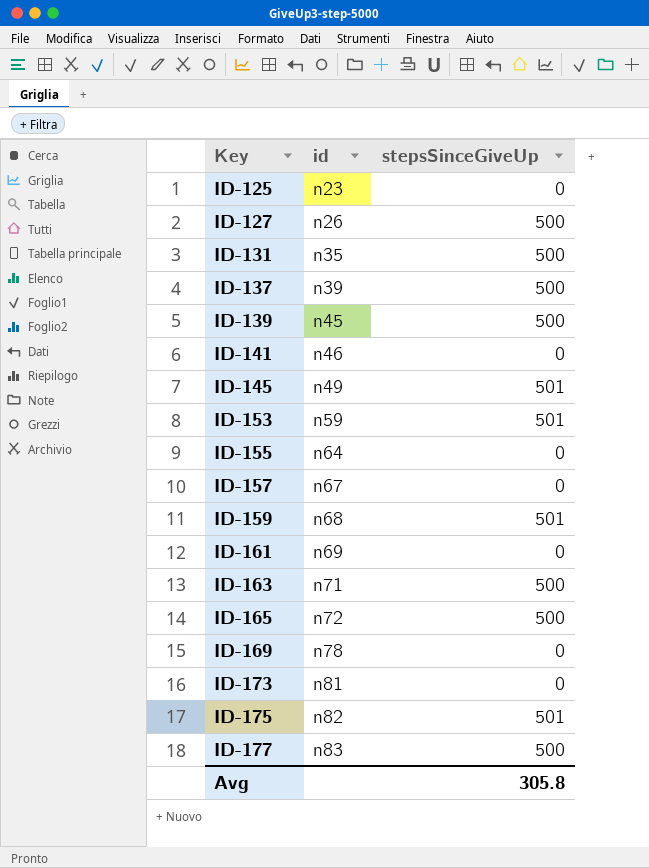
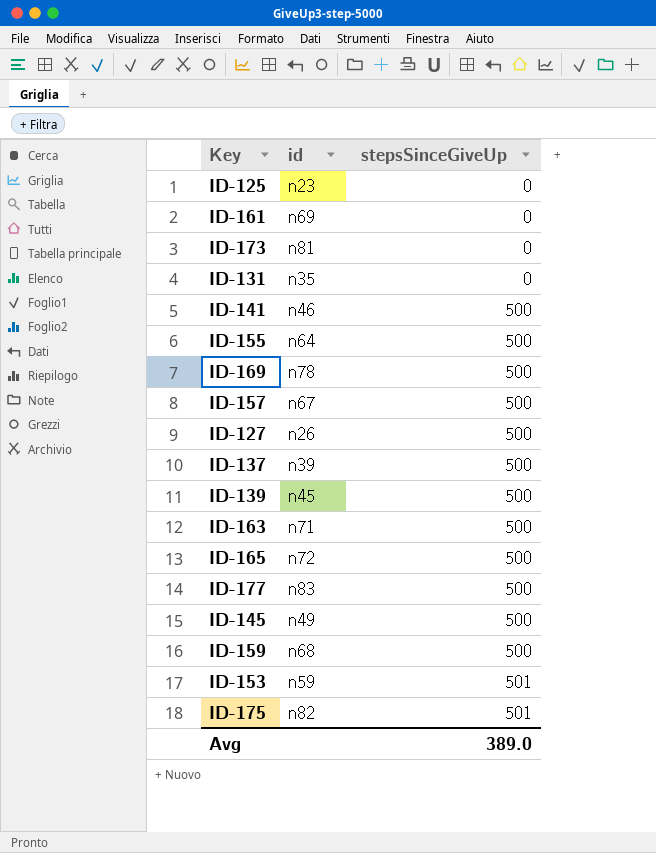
row order: Key ascending -> stepsSinceGiveUp ascending
ID-131 | stepsSinceGiveUp: 500 -> 0
ID-141 | stepsSinceGiveUp: 0 -> 500
ID-155 | stepsSinceGiveUp: 0 -> 500
ID-169 | stepsSinceGiveUp: 0 -> 500
ID-157 | stepsSinceGiveUp: 0 -> 500
ID-145 | stepsSinceGiveUp: 501 -> 500
ID-159 | stepsSinceGiveUp: 501 -> 500
Avg | stepsSinceGiveUp: 305.8 -> 389.0

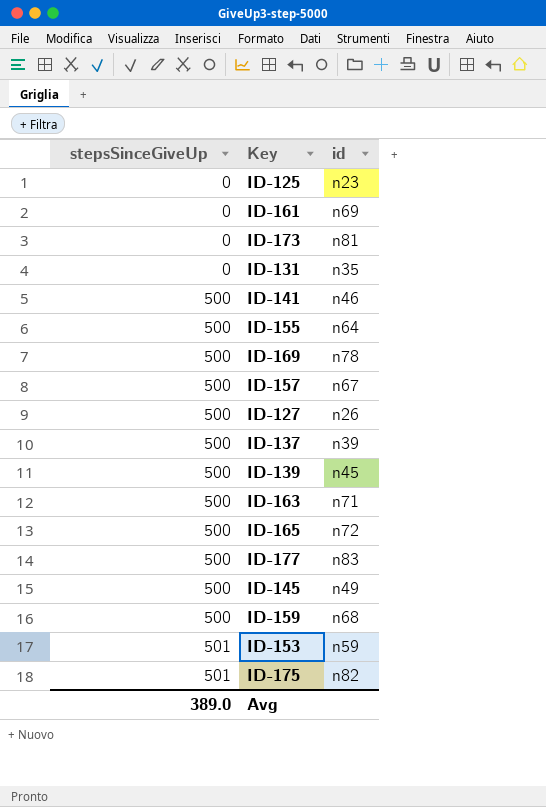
column stepsSinceGiveUp | position: 3 -> 1

